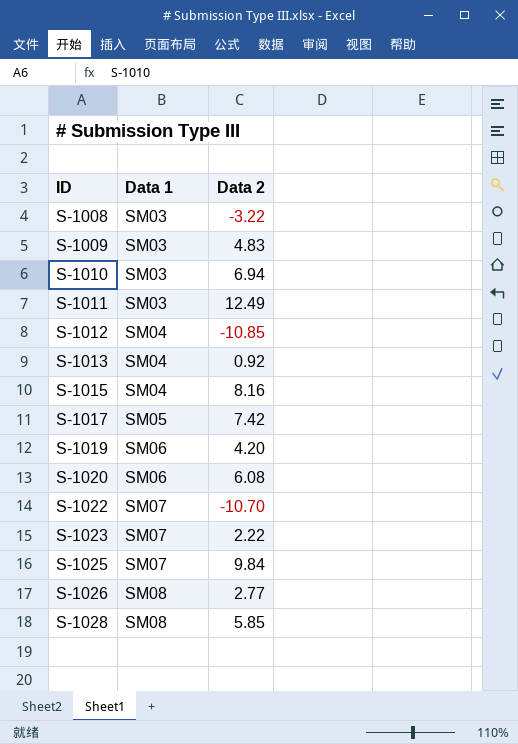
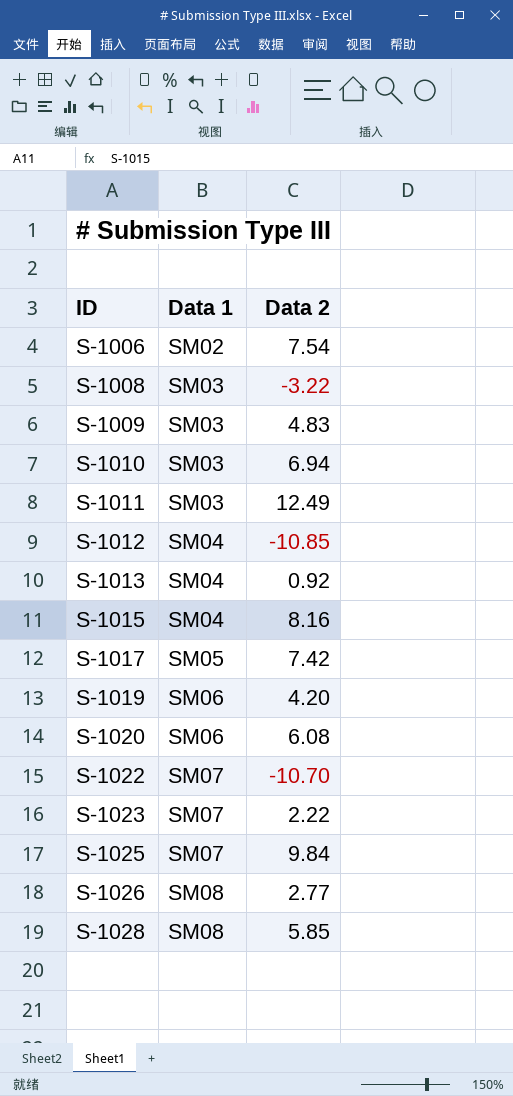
row S-1006: none -> SM02 | 7.54

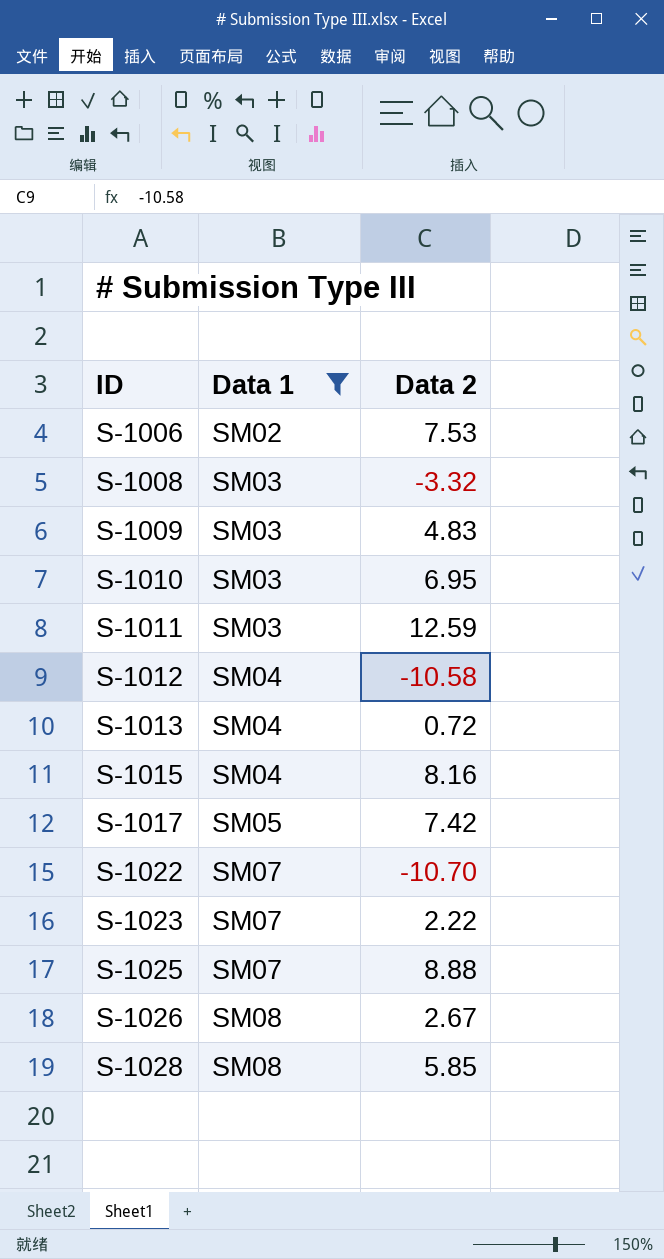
filter: none -> Data 1 != SM06
S-1006 | Data 2: 7.54 -> 7.53
S-1008 | Data 2: -3.22 -> -3.32
S-1010 | Data 2: 6.94 -> 6.95
S-1011 | Data 2: 12.49 -> 12.59
S-1012 | Data 2: -10.85 -> -10.58
S-1013 | Data 2: 0.92 -> 0.72
S-1025 | Data 2: 9.84 -> 8.88
S-1026 | Data 2: 2.77 -> 2.67

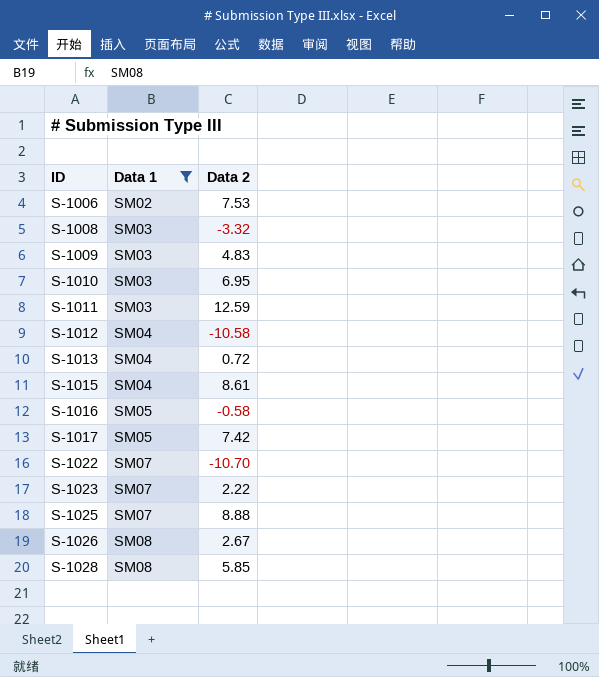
S-1015 | Data 2: 8.16 -> 8.61
row S-1016: none -> SM05 | -0.58

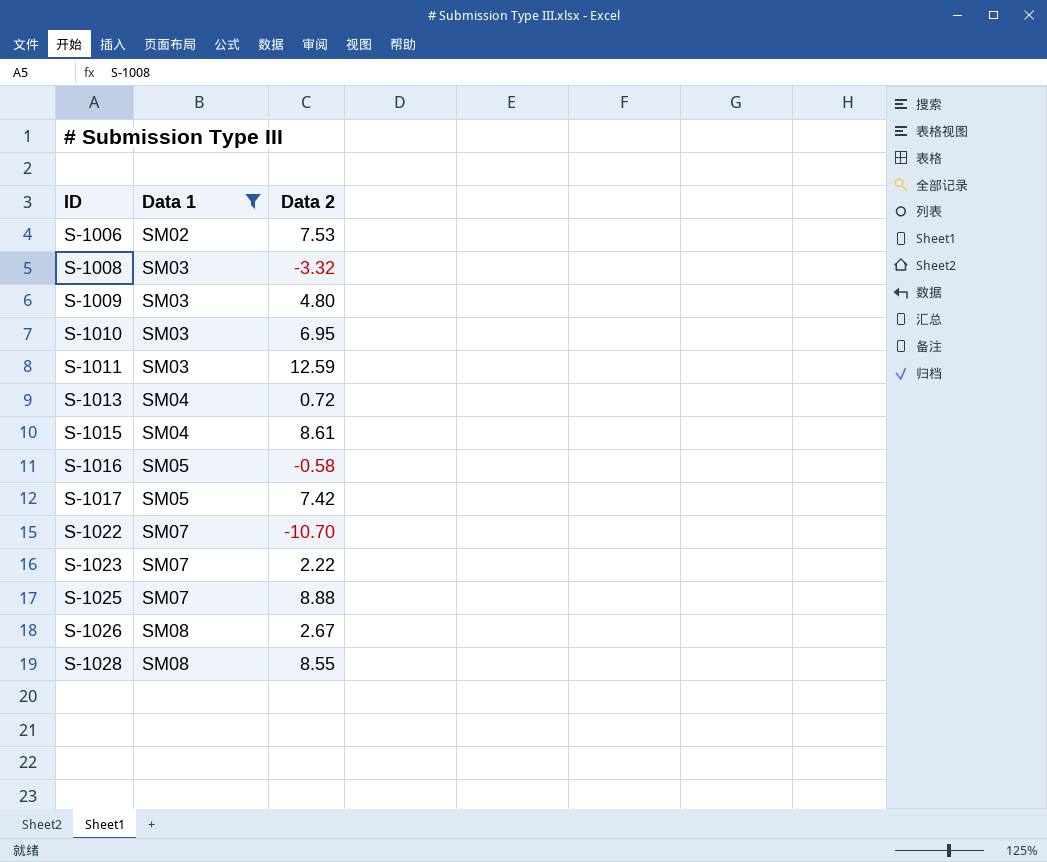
row S-1012: SM04 | -10.58 -> none
S-1009 | Data 2: 4.83 -> 4.80
S-1028 | Data 2: 5.85 -> 8.55

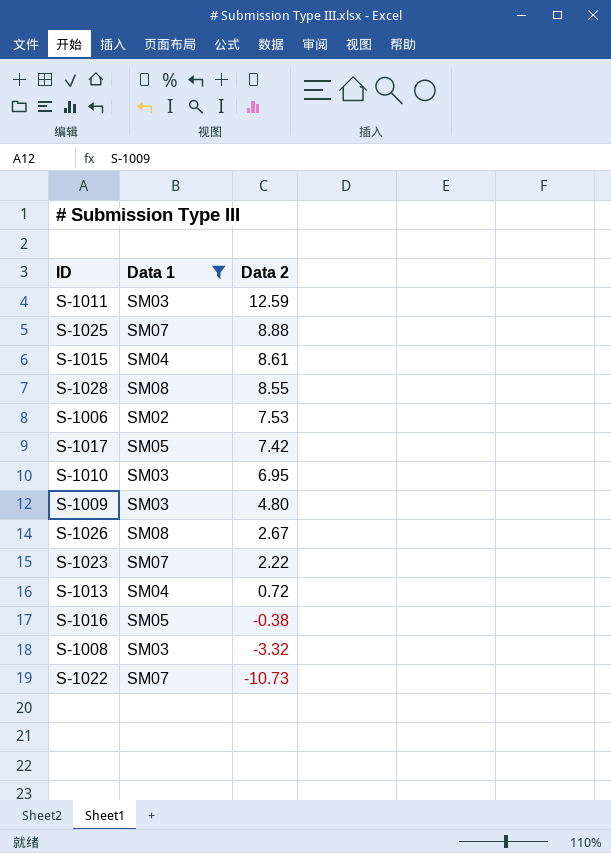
row order: ID ascending -> Data 2 descending
S-1016 | Data 2: -0.58 -> -0.38
S-1022 | Data 2: -10.70 -> -10.73

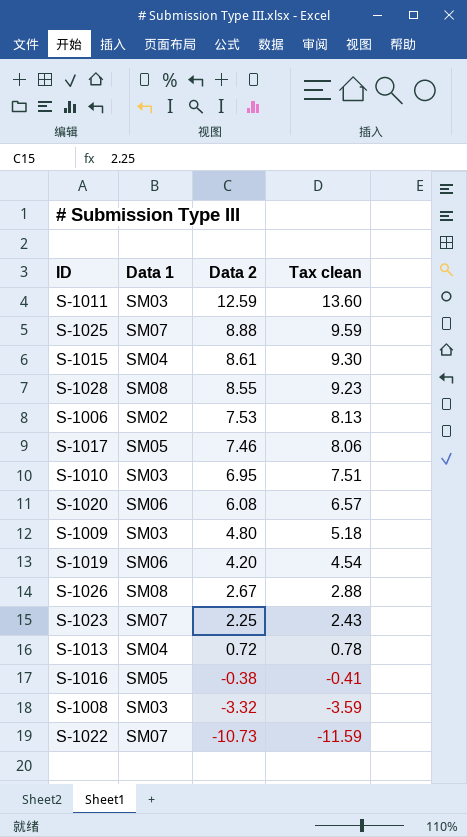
filter: Data 1 != SM06 -> none
column Tax clean | formula: none -> [Data 2] * 1.08
S-1017 | Data 2: 7.42 -> 7.46
S-1023 | Data 2: 2.22 -> 2.25

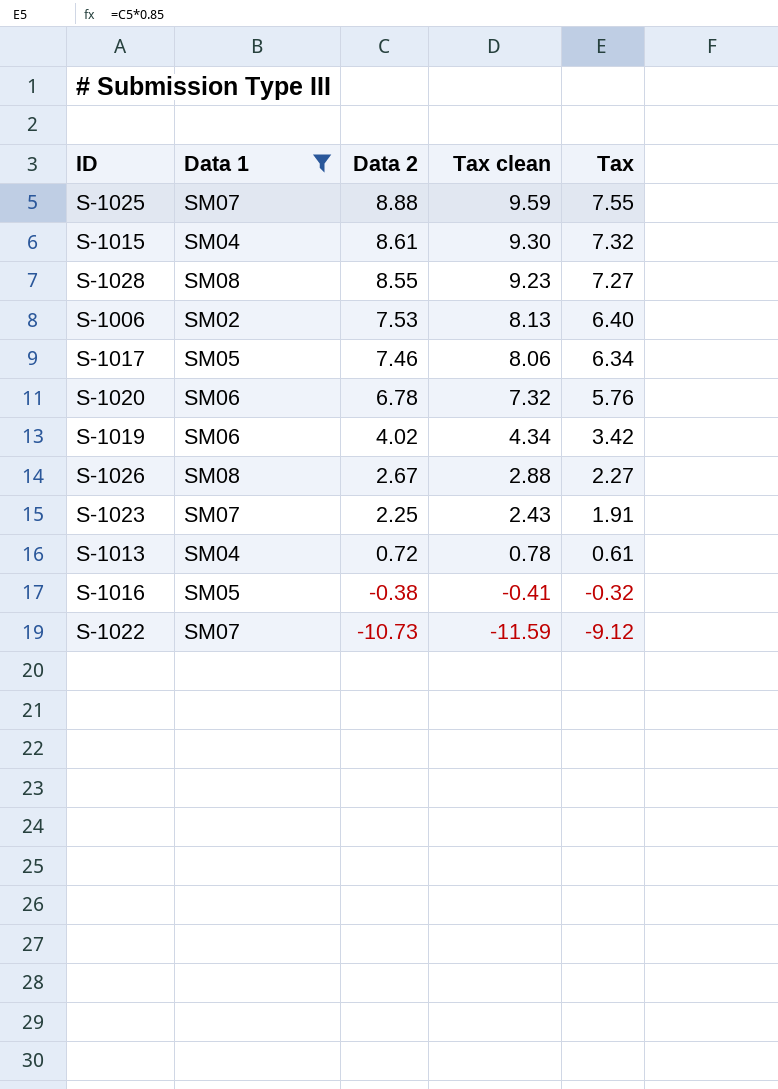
filter: none -> Data 1 != SM03
column Tax | formula: none -> [Data 2] * 0.85
S-1020 | Data 2: 6.08 -> 6.78
S-1020 | Tax clean: 6.57 -> 7.32
S-1019 | Data 2: 4.20 -> 4.02
S-1019 | Tax clean: 4.54 -> 4.34

